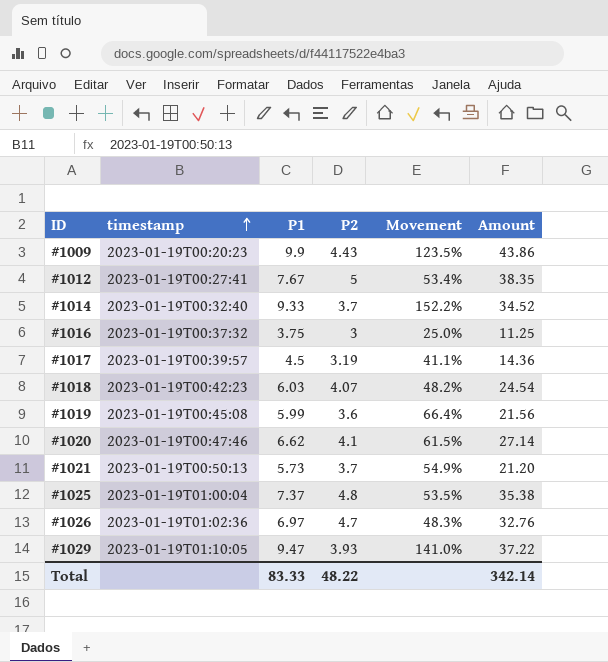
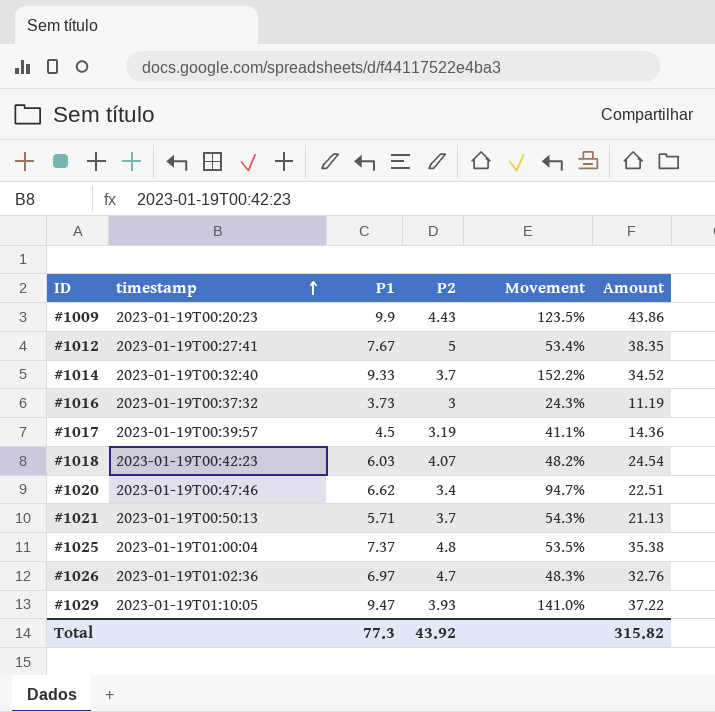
row #1019: 2023-01-19T00:45:08 | 5.99 | 3.6 | 66.4% | 21.56 -> none
#1016 | P1: 3.75 -> 3.73
#1016 | Movement: 25.0% -> 24.3%
#1016 | Amount: 11.25 -> 11.19
#1020 | P2: 4.1 -> 3.4
#1020 | Movement: 61.5% -> 94.7%
#1020 | Amount: 27.14 -> 22.51
#1021 | P1: 5.73 -> 5.71
#1021 | Movement: 54.9% -> 54.3%
#1021 | Amount: 21.20 -> 21.13
Total | P1: 83.33 -> 77.3
Total | P2: 48.22 -> 43.92
Total | Amount: 342.14 -> 315.82

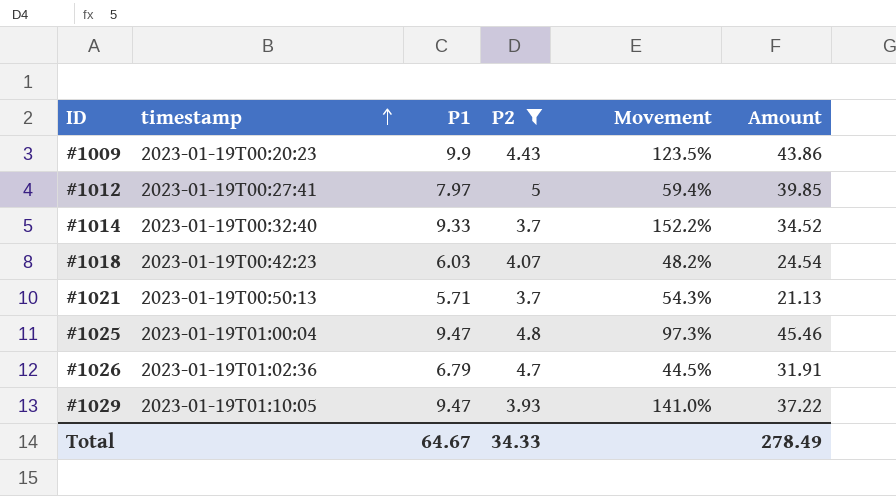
filter: none -> P2 >= 3.7
#1012 | P1: 7.67 -> 7.97
#1012 | Movement: 53.4% -> 59.4%
#1012 | Amount: 38.35 -> 39.85
#1025 | P1: 7.37 -> 9.47
#1025 | Movement: 53.5% -> 97.3%
#1025 | Amount: 35.38 -> 45.46
#1026 | P1: 6.97 -> 6.79
#1026 | Movement: 48.3% -> 44.5%
#1026 | Amount: 32.76 -> 31.91
Total | P1: 77.3 -> 64.67
Total | P2: 43.92 -> 34.33
Total | Amount: 315.82 -> 278.49

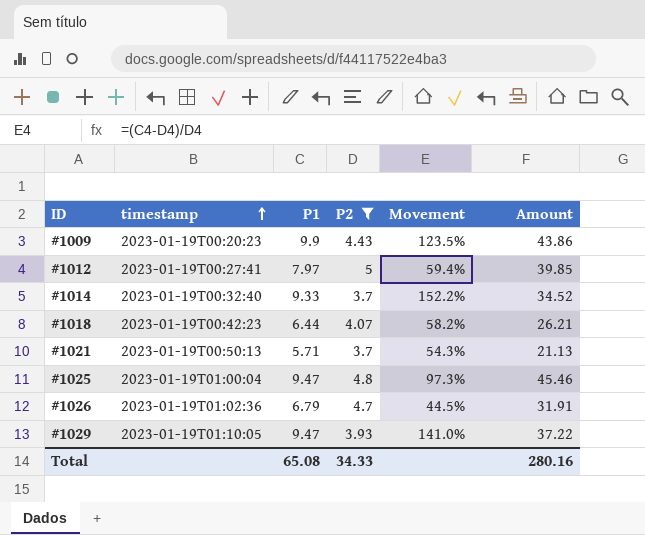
#1018 | P1: 6.03 -> 6.44
#1018 | Movement: 48.2% -> 58.2%
#1018 | Amount: 24.54 -> 26.21
Total | P1: 64.67 -> 65.08
Total | Amount: 278.49 -> 280.16

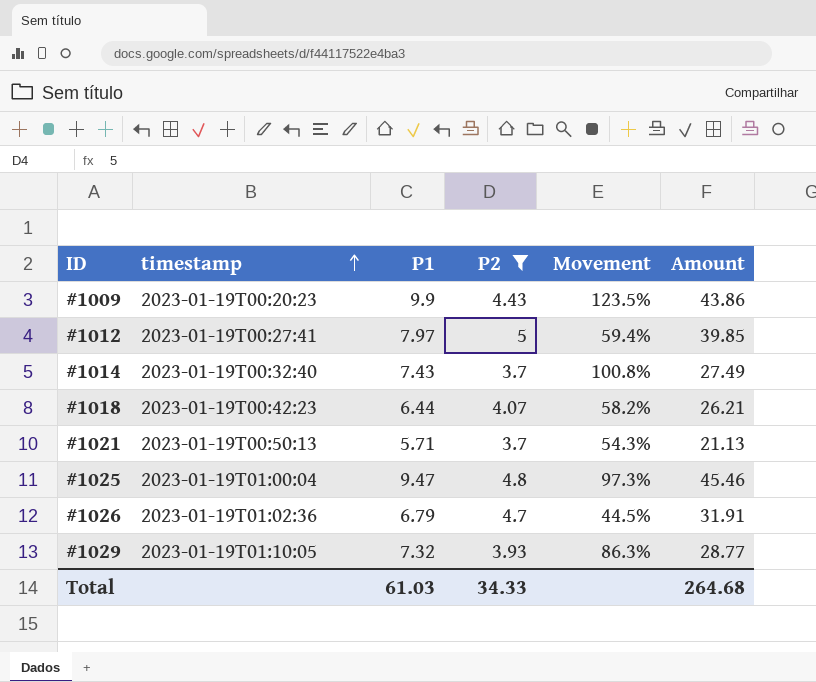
#1014 | P1: 9.33 -> 7.43
#1014 | Movement: 152.2% -> 100.8%
#1014 | Amount: 34.52 -> 27.49
#1029 | P1: 9.47 -> 7.32
#1029 | Movement: 141.0% -> 86.3%
#1029 | Amount: 37.22 -> 28.77
Total | P1: 65.08 -> 61.03
Total | Amount: 280.16 -> 264.68

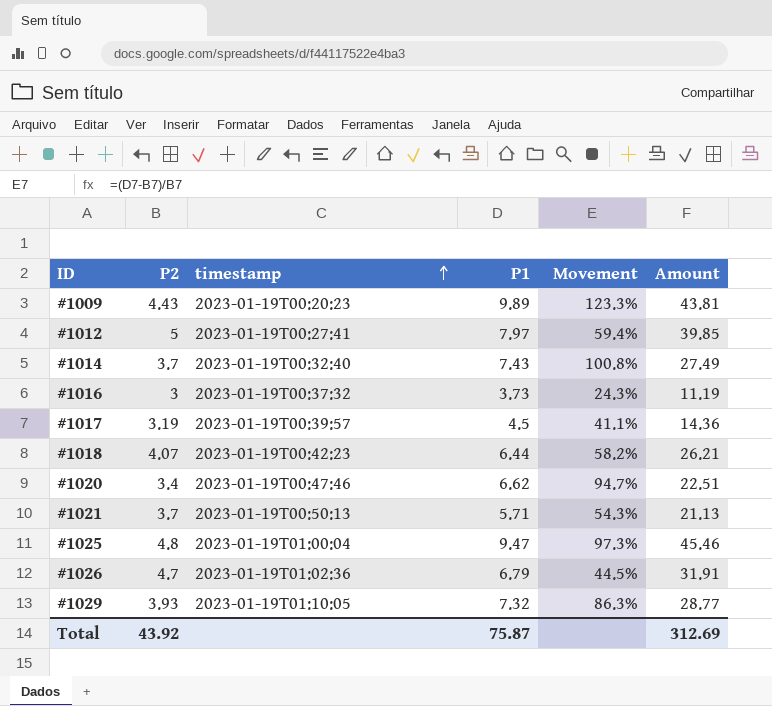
filter: P2 >= 3.7 -> none
column P2 | position: 4 -> 2
#1009 | P1: 9.9 -> 9.89
#1009 | Movement: 123.5% -> 123.3%
#1009 | Amount: 43.86 -> 43.81
Total | P2: 34.33 -> 43.92
Total | P1: 61.03 -> 75.87
Total | Amount: 264.68 -> 312.69

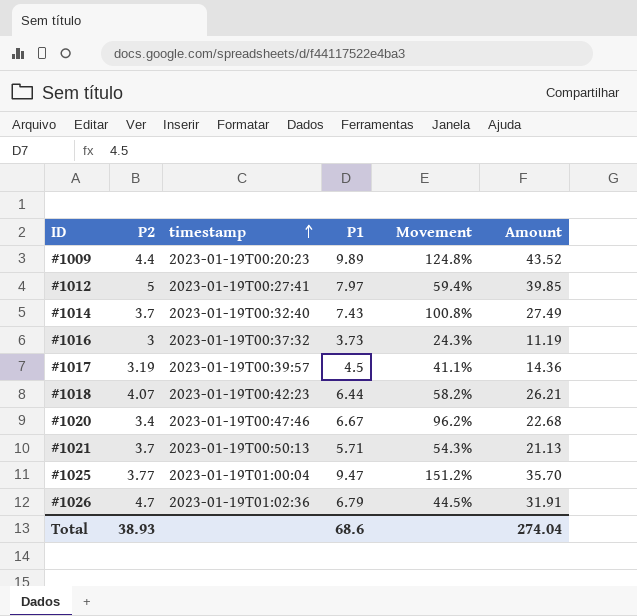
row #1029: 3.93 | 2023-01-19T01:10:05 | 7.32 | 86.3% | 28.77 -> none
#1009 | P2: 4.43 -> 4.4
#1009 | Movement: 123.3% -> 124.8%
#1009 | Amount: 43.81 -> 43.52
#1020 | P1: 6.62 -> 6.67
#1020 | Movement: 94.7% -> 96.2%
#1020 | Amount: 22.51 -> 22.68
#1025 | P2: 4.8 -> 3.77
#1025 | Movement: 97.3% -> 151.2%
#1025 | Amount: 45.46 -> 35.70
Total | P2: 43.92 -> 38.93
Total | P1: 75.87 -> 68.6
Total | Amount: 312.69 -> 274.04

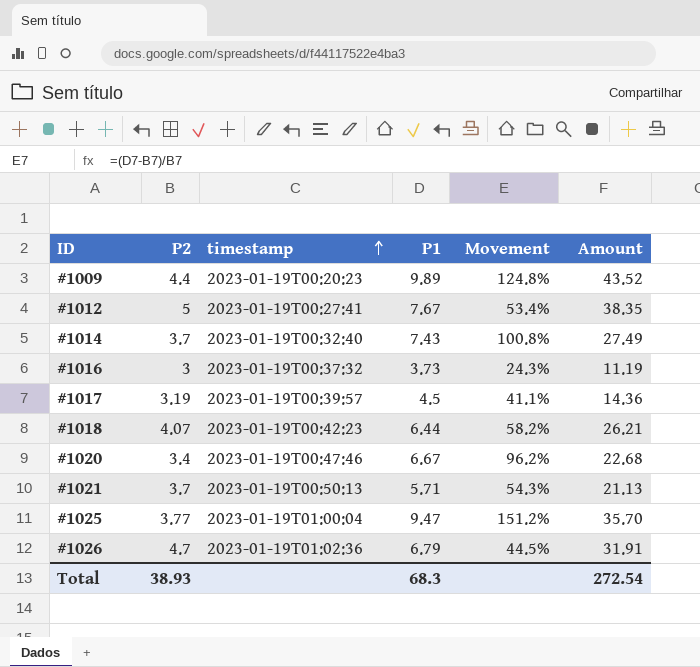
#1012 | P1: 7.97 -> 7.67
#1012 | Movement: 59.4% -> 53.4%
#1012 | Amount: 39.85 -> 38.35
Total | P1: 68.6 -> 68.3
Total | Amount: 274.04 -> 272.54

